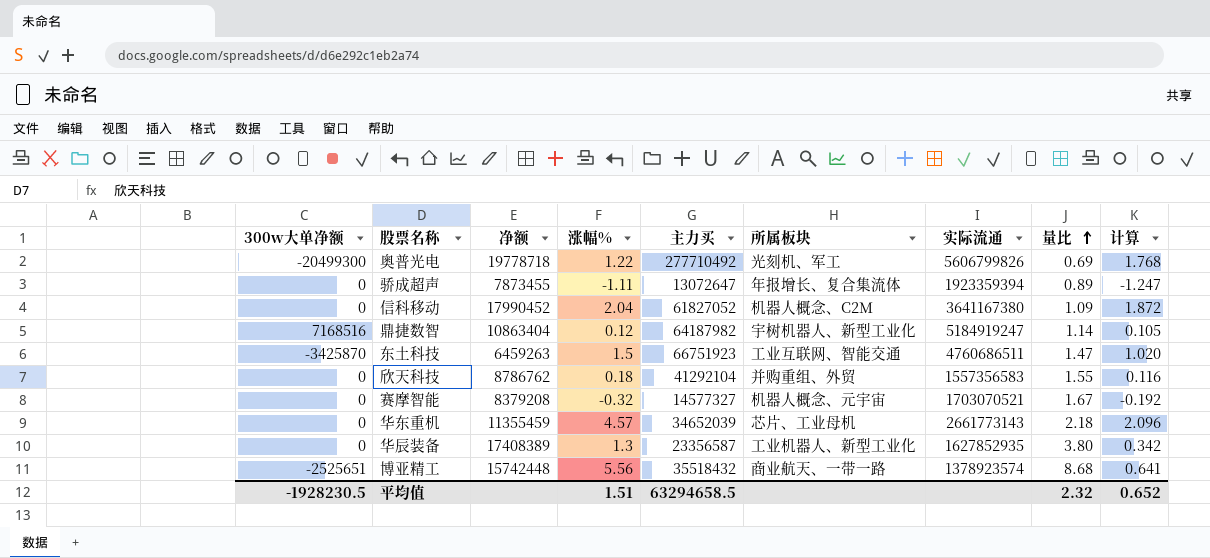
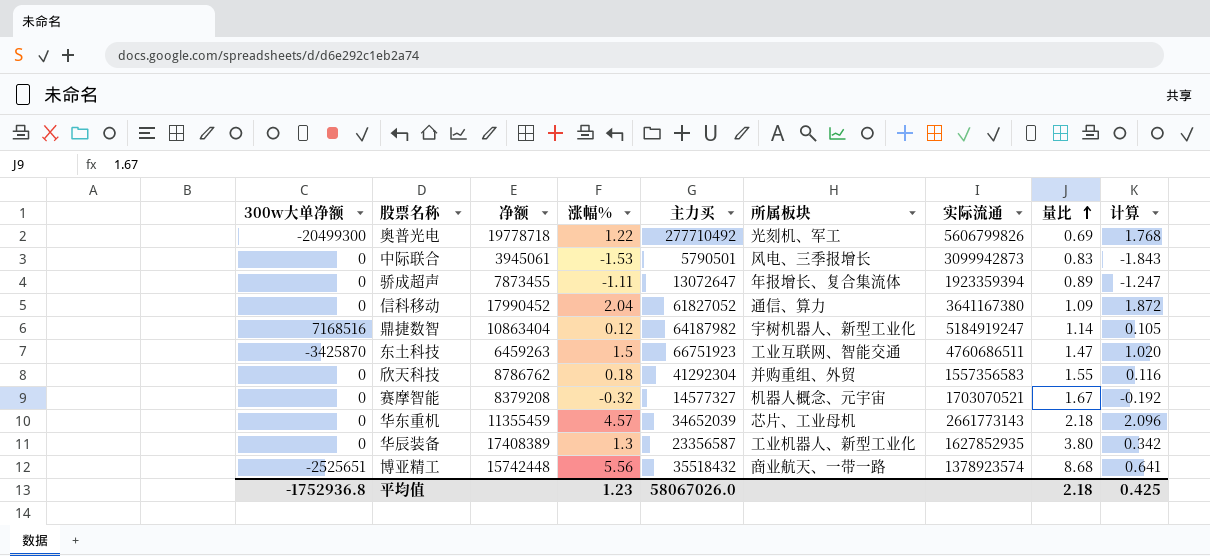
row 中际联合: none -> 0 | 3945061 | -1.53 | 5790501 | 风电、三季报增长 | 3099942873 | 0.83 | -1.843
信科移动 | 所属板块: 机器人概念、C2M -> 通信、算力
欣天科技 | 主力买: 41292104 -> 41292304
平均值 | 300w大单净额: -1928230.5 -> -1752936.8
平均值 | 涨幅%: 1.51 -> 1.23
平均值 | 主力买: 63294658.5 -> 58067026.0
平均值 | 量比: 2.32 -> 2.18
平均值 | 计算: 0.652 -> 0.425

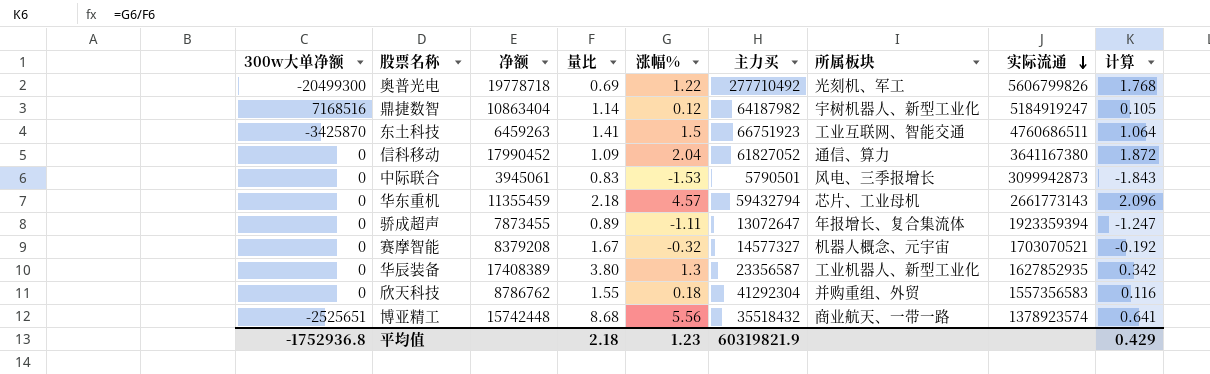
row order: 量比 ascending -> 实际流通 descending
column 量比 | position: 8 -> 4
东土科技 | 量比: 1.47 -> 1.41
东土科技 | 计算: 1.020 -> 1.064
华东重机 | 主力买: 34652039 -> 59432794
平均值 | 主力买: 58067026.0 -> 60319821.9
平均值 | 计算: 0.425 -> 0.429

